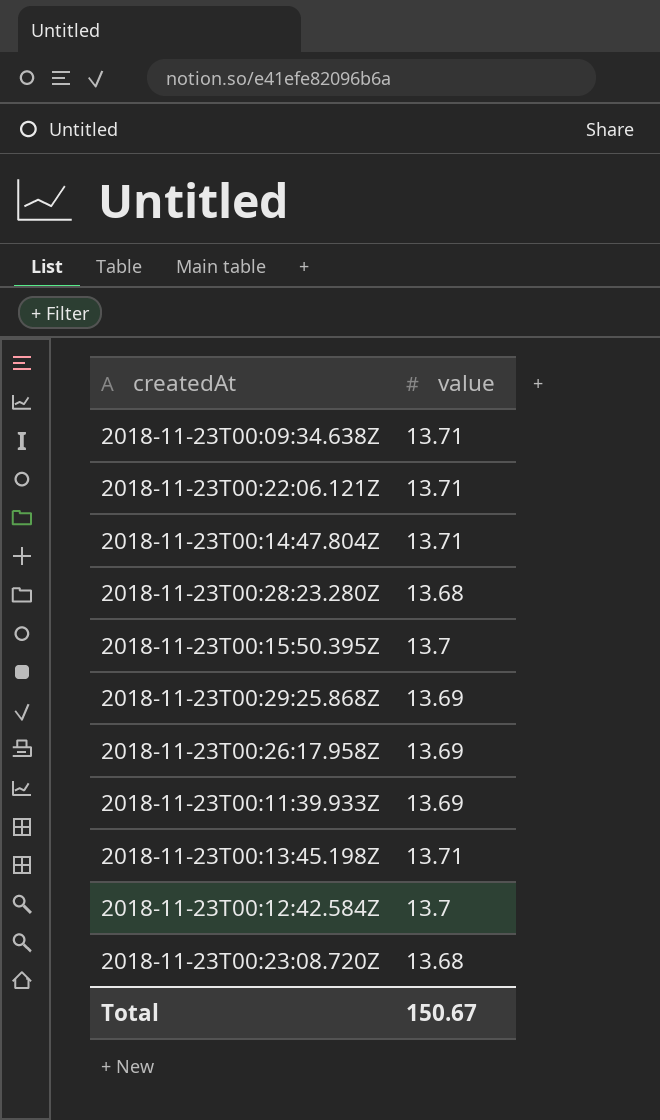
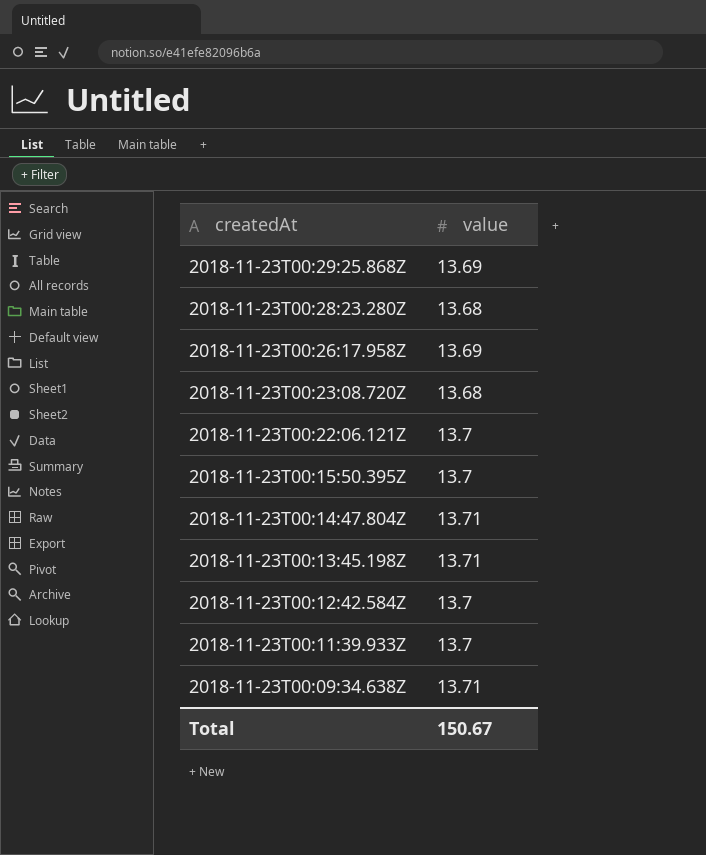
row order: none -> createdAt descending
2018-11-23T00:22:06.121Z | value: 13.71 -> 13.7
2018-11-23T00:11:39.933Z | value: 13.69 -> 13.7

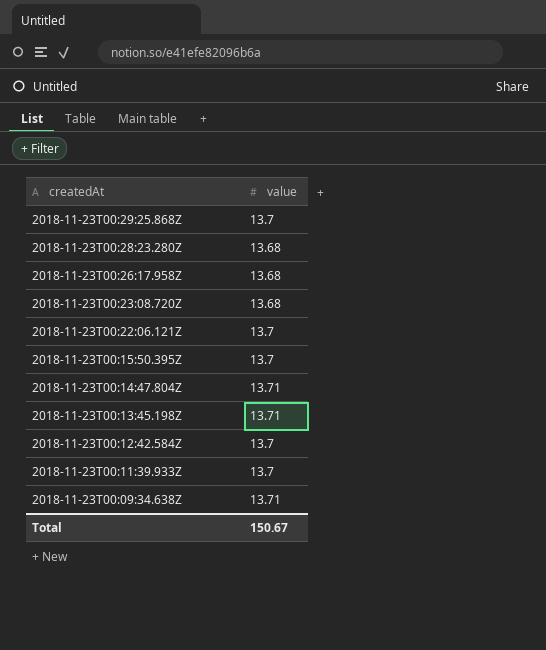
2018-11-23T00:29:25.868Z | value: 13.69 -> 13.7
2018-11-23T00:26:17.958Z | value: 13.69 -> 13.68

